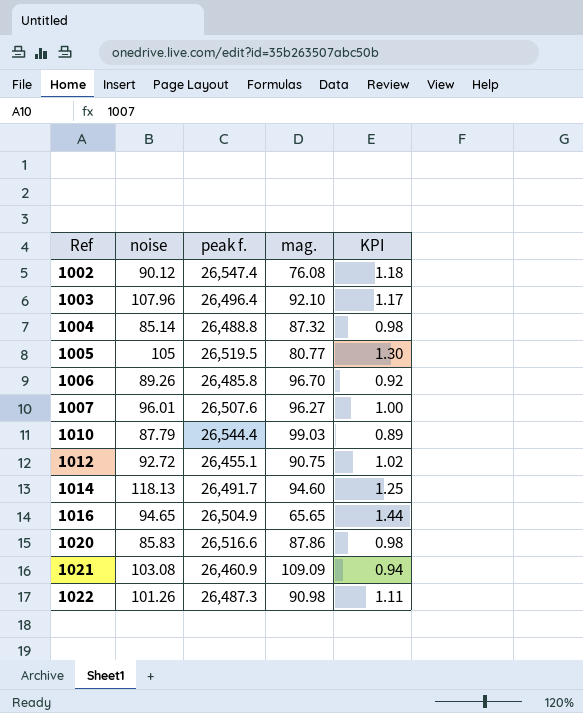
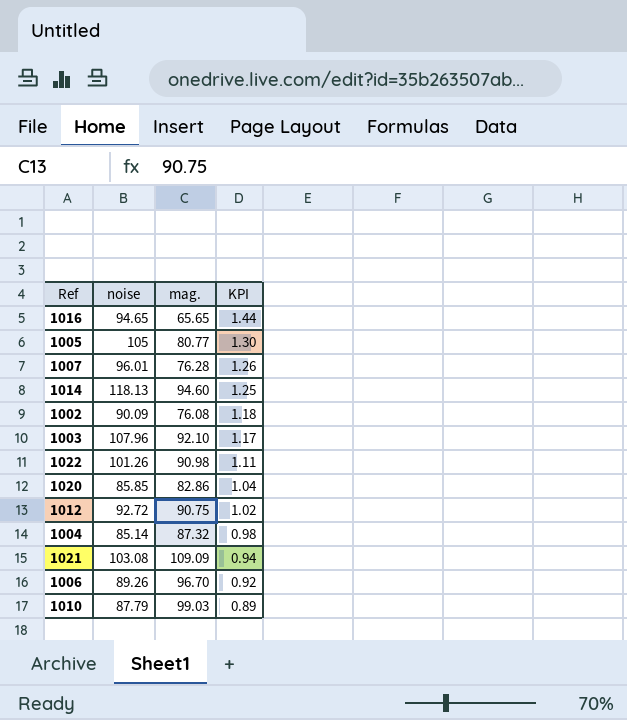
row order: Ref ascending -> KPI descending
column peak f. | position: 3 -> none
1007 | mag.: 96.27 -> 76.28
1007 | KPI: 1.00 -> 1.26
1002 | noise: 90.12 -> 90.09
1020 | noise: 85.83 -> 85.85
1020 | mag.: 87.86 -> 82.86
1020 | KPI: 0.98 -> 1.04

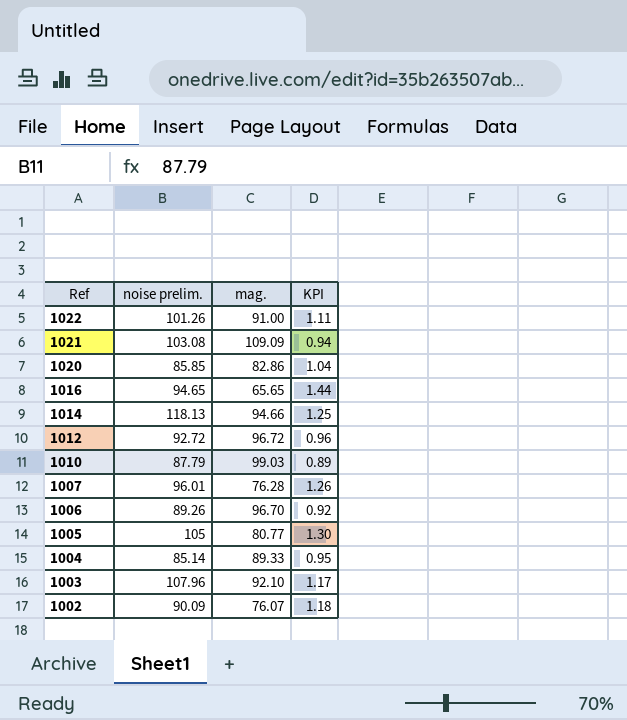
row order: KPI descending -> Ref descending
column name: noise -> noise prelim.
1022 | mag.: 90.98 -> 91.00
1014 | mag.: 94.60 -> 94.66
1012 | mag.: 90.75 -> 96.72
1012 | KPI: 1.02 -> 0.96
1004 | mag.: 87.32 -> 89.33
1004 | KPI: 0.98 -> 0.95
1002 | mag.: 76.08 -> 76.07

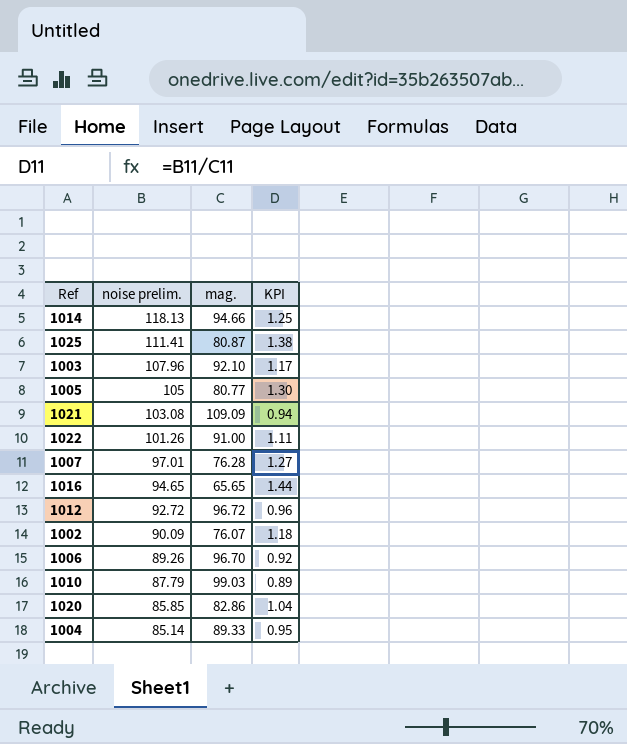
row order: Ref descending -> noise prelim. descending
row 1025: none -> 111.41 | 80.87 | 1.38
1007 | noise prelim.: 96.01 -> 97.01
1007 | KPI: 1.26 -> 1.27

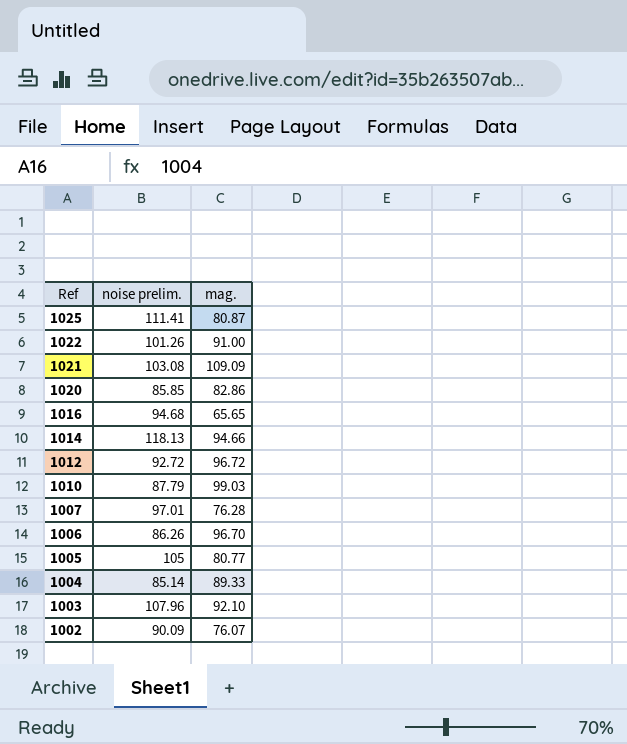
row order: noise prelim. descending -> Ref descending
column KPI | formula: [noise prelim.] / [mag.] -> none
1016 | noise prelim.: 94.65 -> 94.68
1006 | noise prelim.: 89.26 -> 86.26

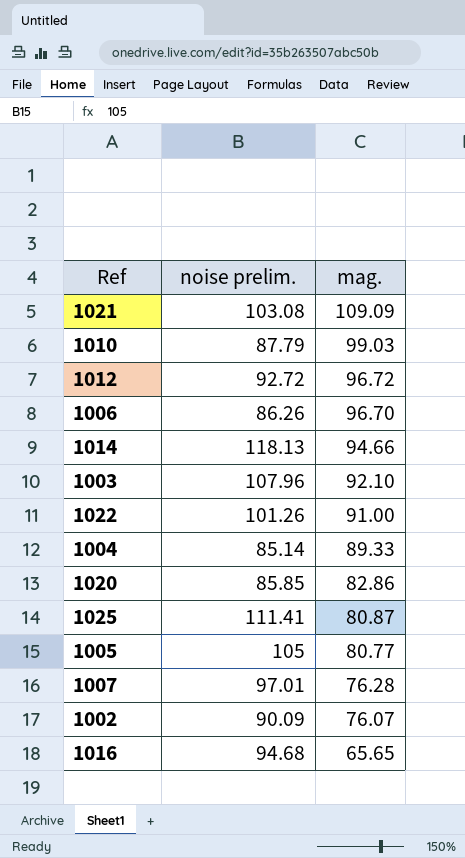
row order: Ref descending -> mag. descending

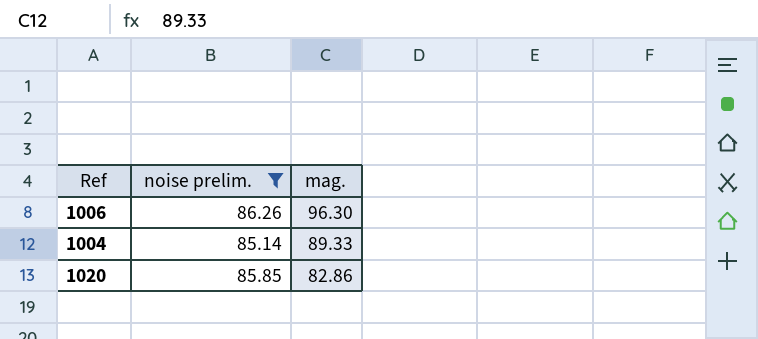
filter: none -> noise prelim. <= 86.26
1006 | mag.: 96.70 -> 96.30

